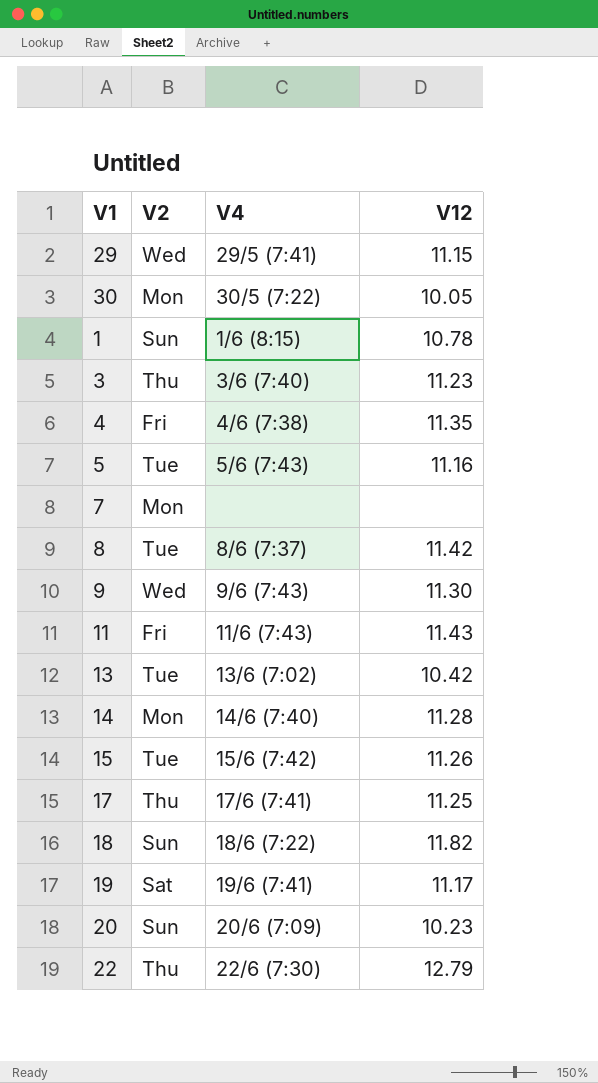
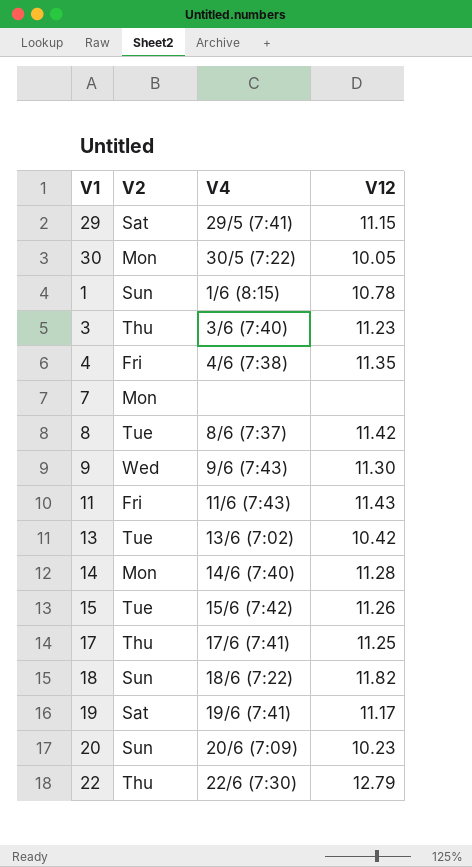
row 5: Tue | 5/6 (7:43) | 11.16 -> none
29 | V2: Wed -> Sat

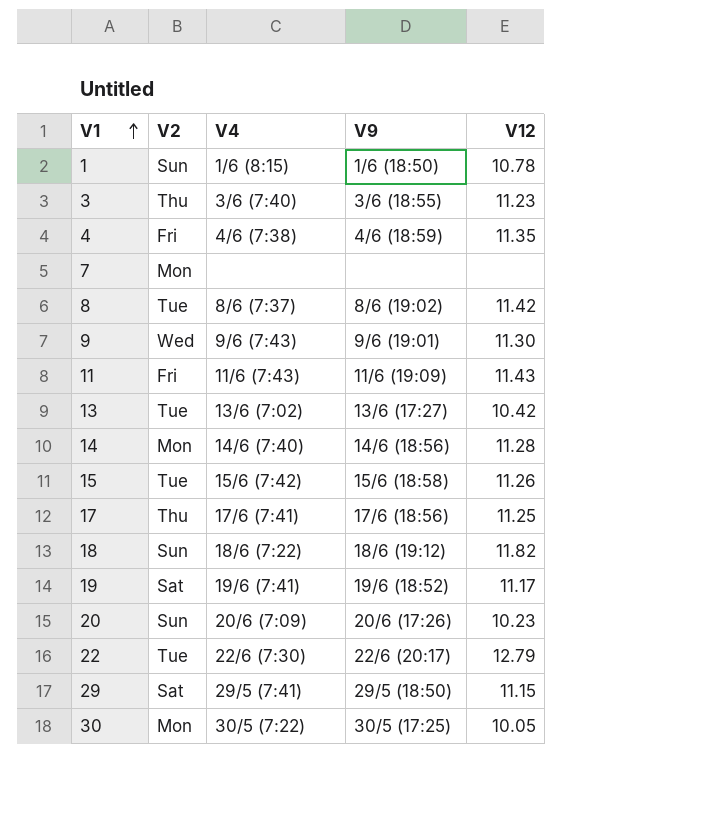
row order: none -> V1 ascending
column V9 | position: none -> 4
22 | V2: Thu -> Tue

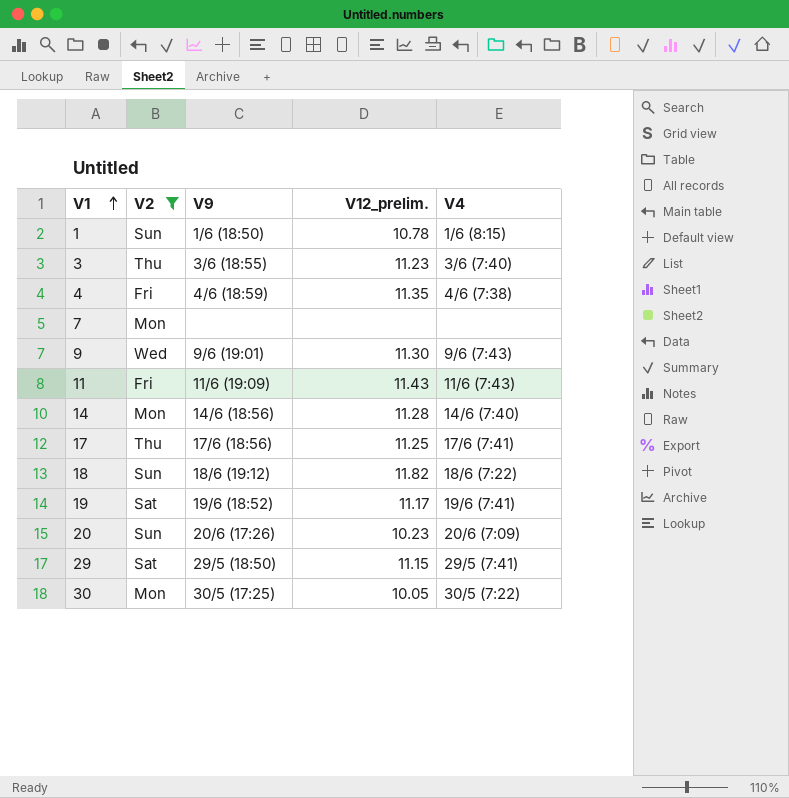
filter: none -> V2 != Tue
column name: V12 -> V12_prelim.
column V4 | position: 3 -> 5

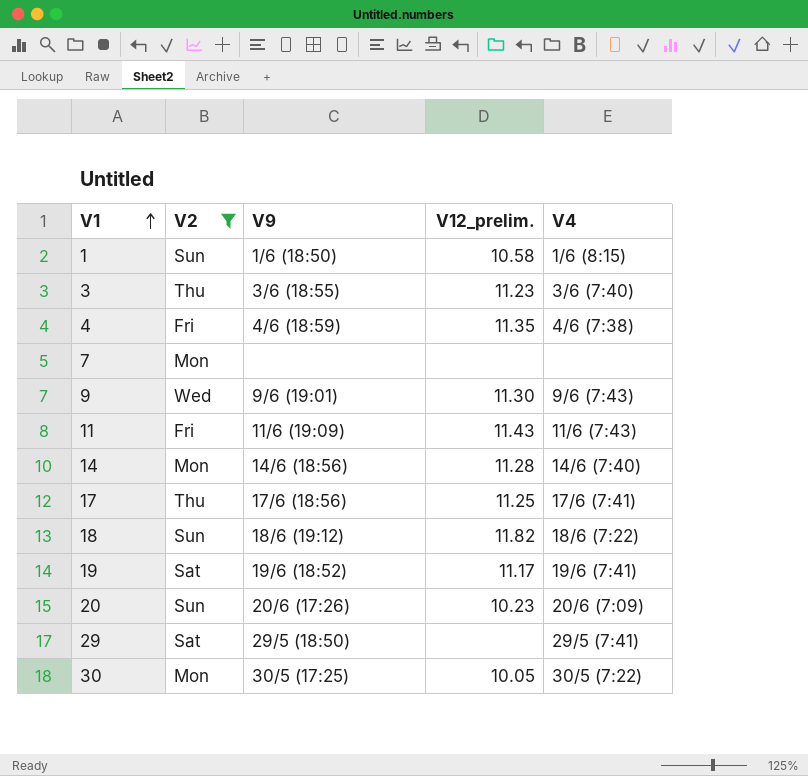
1 | V12_prelim.: 10.78 -> 10.58
29 | V12_prelim.: 11.15 -> none

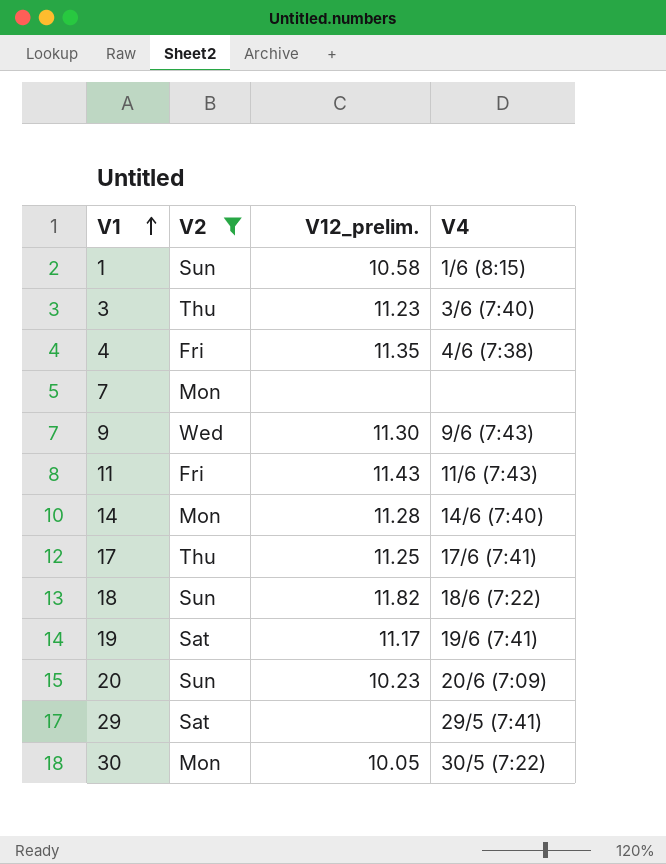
column V9 | position: 3 -> none

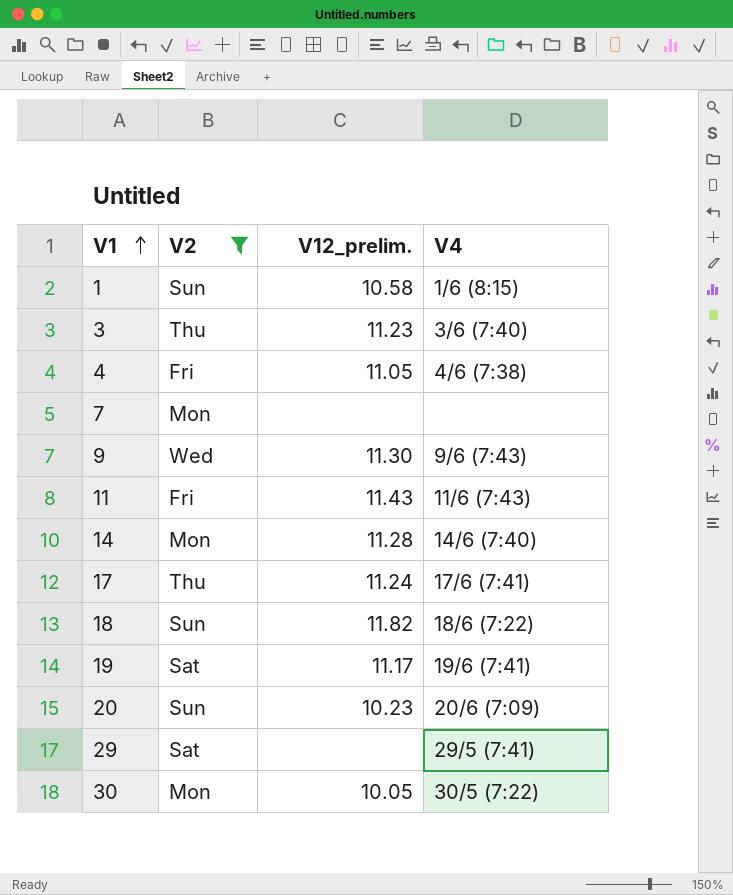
4 | V12_prelim.: 11.35 -> 11.05
17 | V12_prelim.: 11.25 -> 11.24

